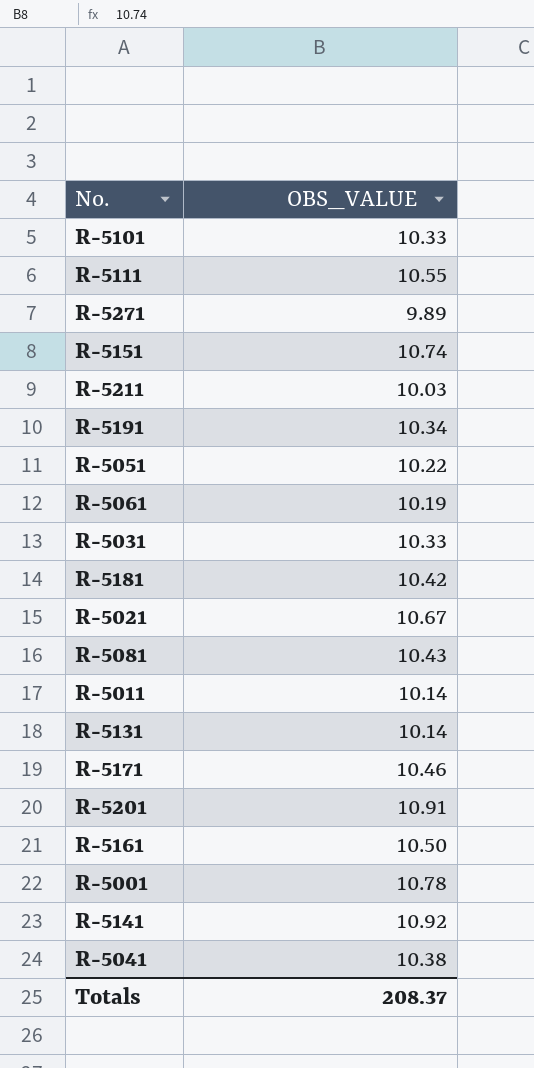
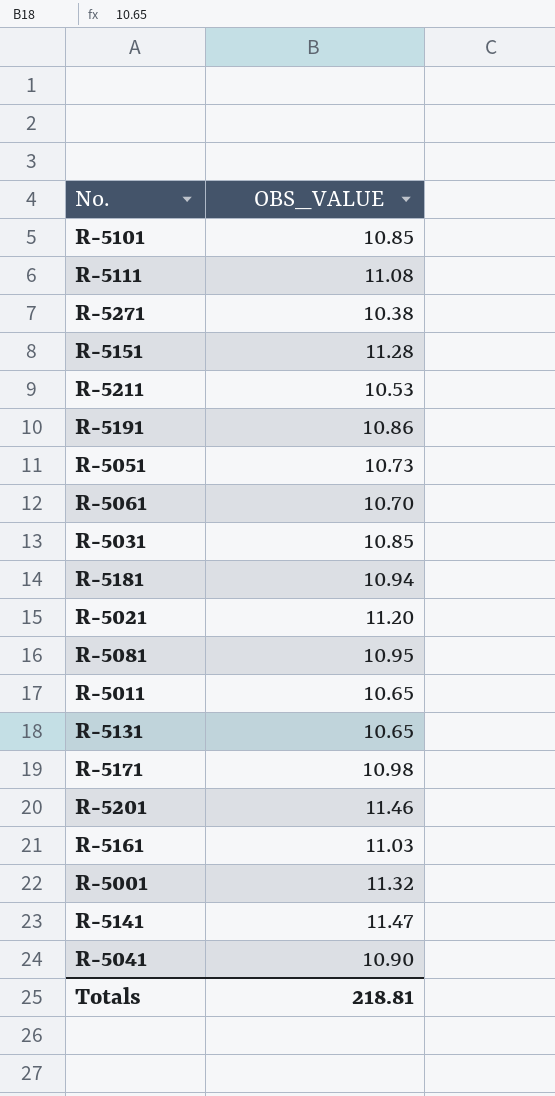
R-5101 | OBS_VALUE: 10.33 -> 10.85
R-5111 | OBS_VALUE: 10.55 -> 11.08
R-5271 | OBS_VALUE: 9.89 -> 10.38
R-5151 | OBS_VALUE: 10.74 -> 11.28
R-5211 | OBS_VALUE: 10.03 -> 10.53
R-5191 | OBS_VALUE: 10.34 -> 10.86
R-5051 | OBS_VALUE: 10.22 -> 10.73
R-5061 | OBS_VALUE: 10.19 -> 10.70
R-5031 | OBS_VALUE: 10.33 -> 10.85
R-5181 | OBS_VALUE: 10.42 -> 10.94
R-5021 | OBS_VALUE: 10.67 -> 11.20
R-5081 | OBS_VALUE: 10.43 -> 10.95
R-5011 | OBS_VALUE: 10.14 -> 10.65
R-5131 | OBS_VALUE: 10.14 -> 10.65
R-5171 | OBS_VALUE: 10.46 -> 10.98
R-5201 | OBS_VALUE: 10.91 -> 11.46
R-5161 | OBS_VALUE: 10.50 -> 11.03
R-5001 | OBS_VALUE: 10.78 -> 11.32
R-5141 | OBS_VALUE: 10.92 -> 11.47
R-5041 | OBS_VALUE: 10.38 -> 10.90
Totals | OBS_VALUE: 208.37 -> 218.81

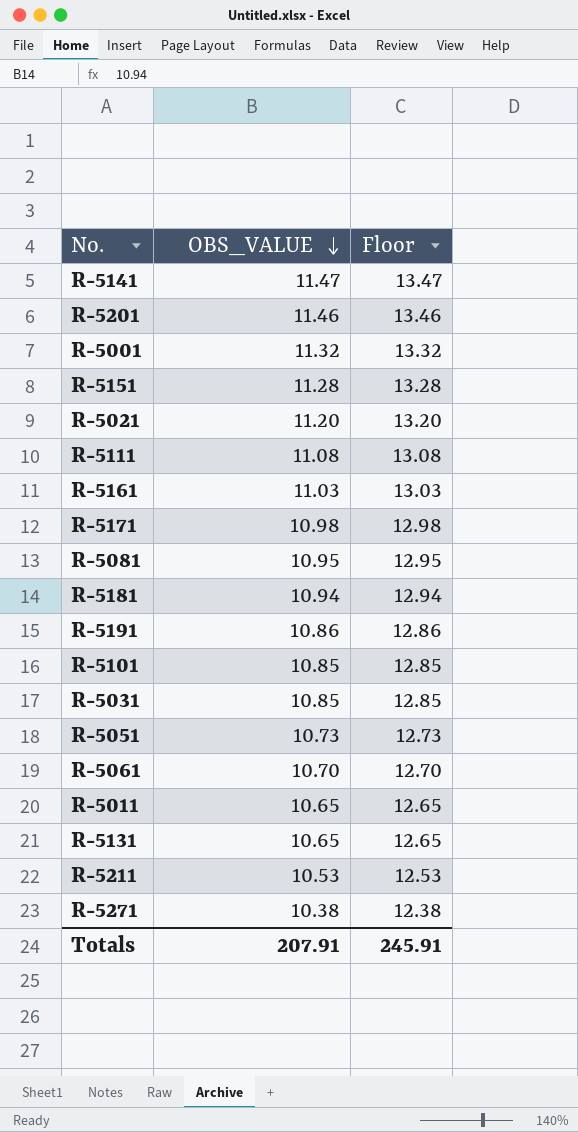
row order: none -> OBS_VALUE descending
column Floor | formula: none -> [OBS_VALUE] + 2
row R-5041: 10.90 -> none
Totals | OBS_VALUE: 218.81 -> 207.91

